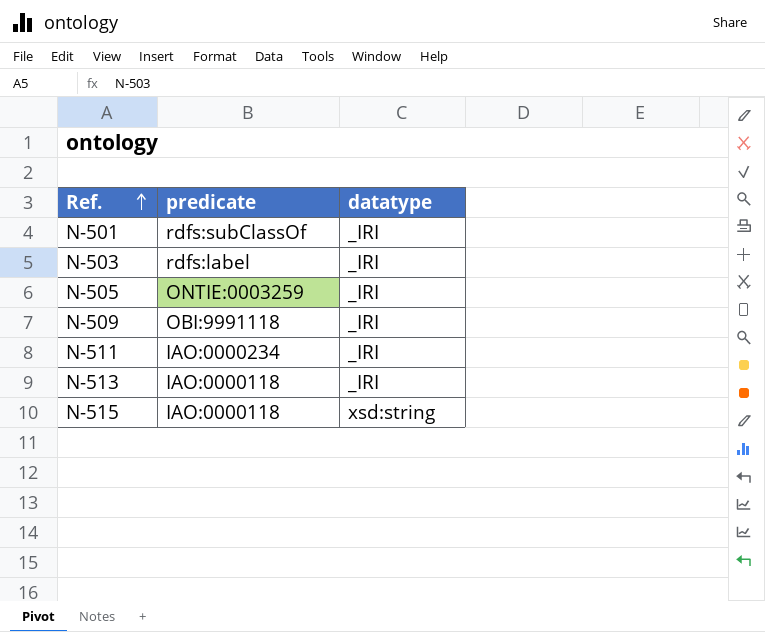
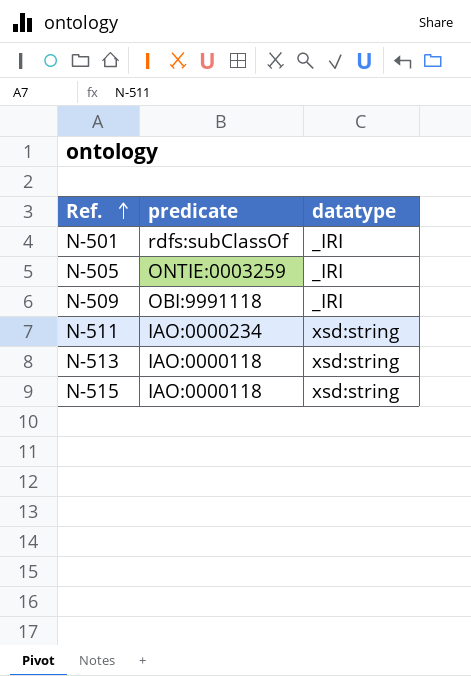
row N-503: rdfs:label | _IRI -> none
N-511 | datatype: _IRI -> xsd:string
N-513 | datatype: _IRI -> xsd:string

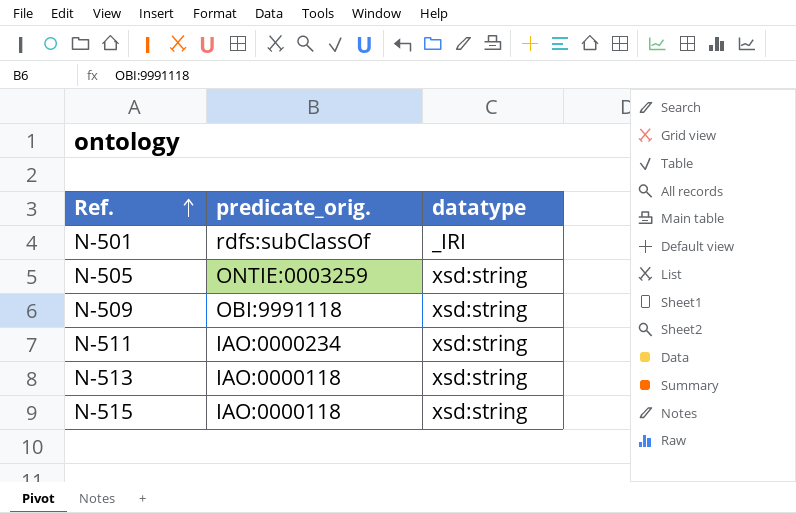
column name: predicate -> predicate_orig.
N-505 | datatype: _IRI -> xsd:string
N-509 | datatype: _IRI -> xsd:string

